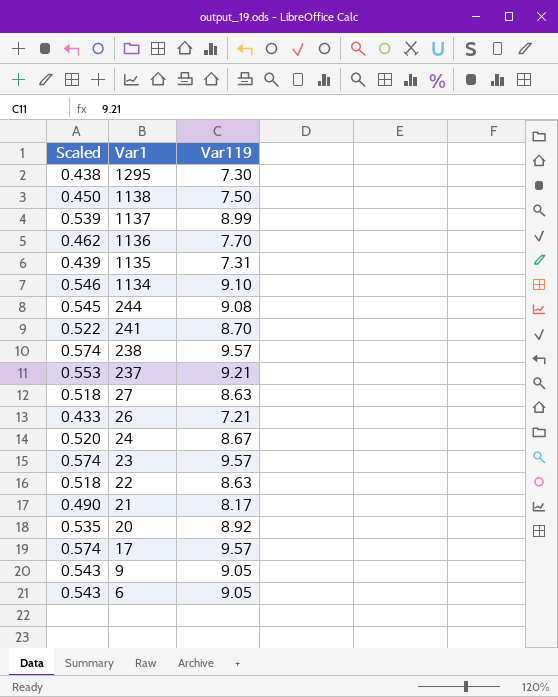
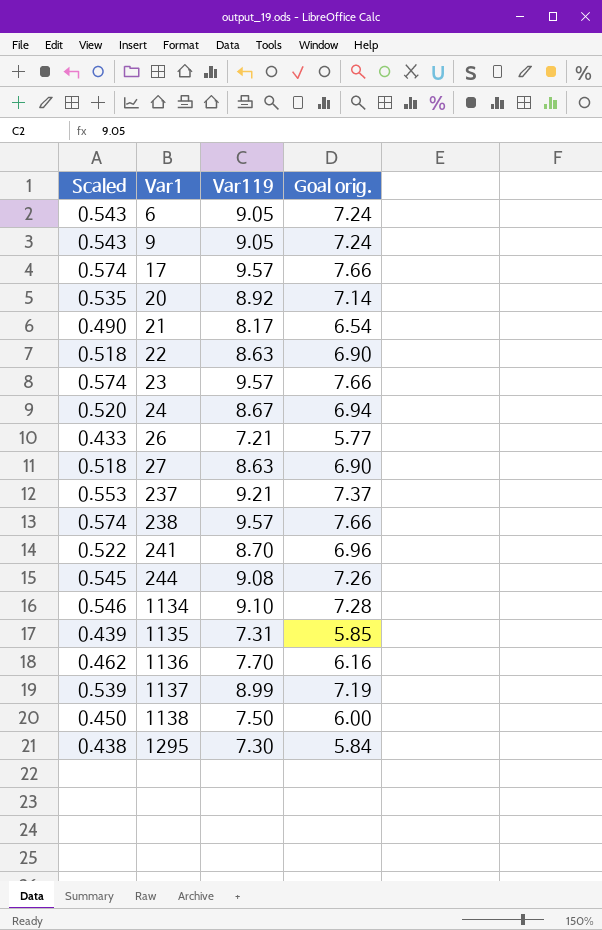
row order: Var1 descending -> Var1 ascending
column Goal orig. | formula: none -> [Var119] * 0.8

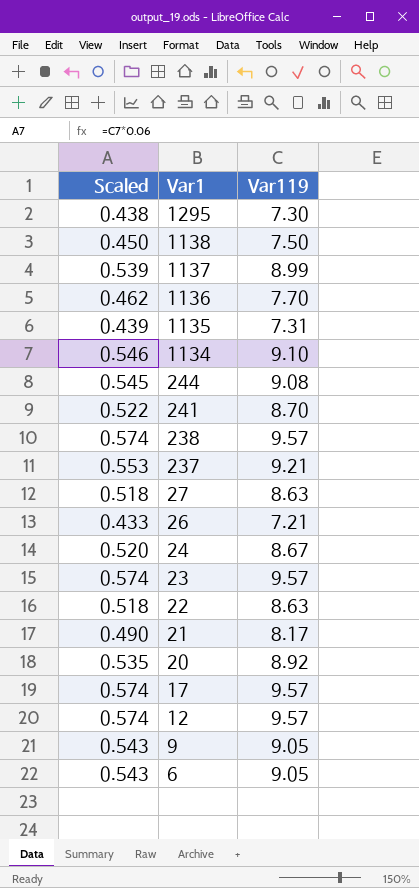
row order: Var1 ascending -> Var1 descending
column Goal orig. | formula: [Var119] * 0.8 -> none
row 12: none -> 0.574 | 9.57

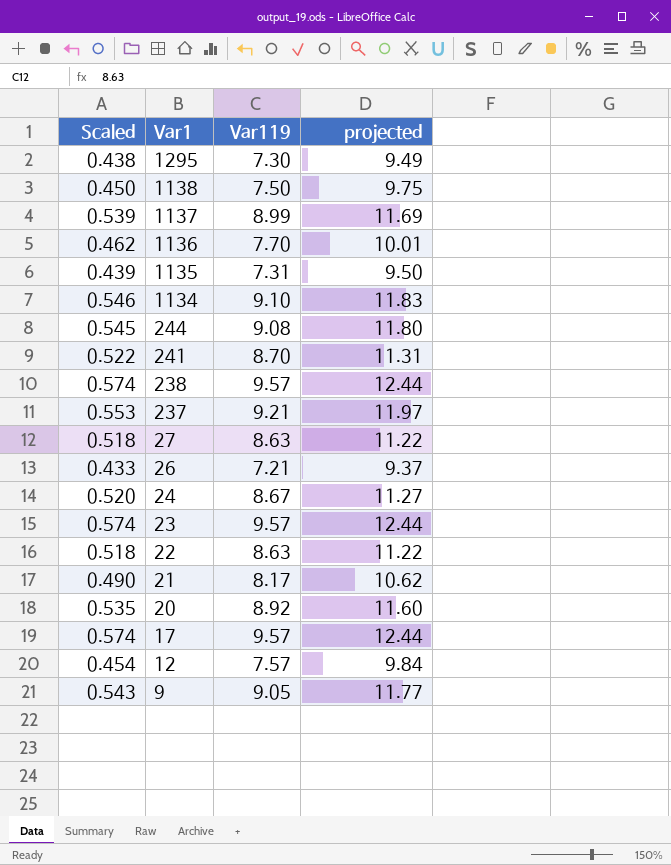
column projected | formula: none -> [Var119] * 1.3
row 6: 0.543 | 9.05 -> none
12 | Scaled: 0.574 -> 0.454
12 | Var119: 9.57 -> 7.57

